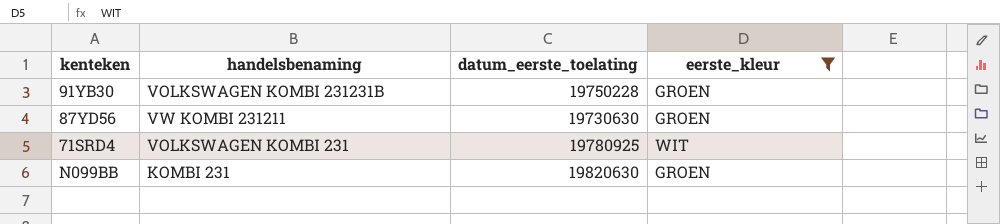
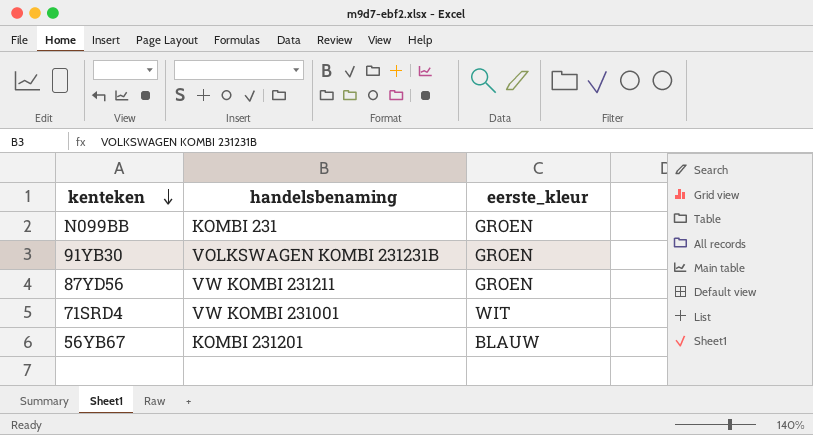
filter: eerste_kleur != BLAUW -> none
row order: none -> kenteken descending
column datum_eerste_toelating | position: 3 -> none
71SRD4 | handelsbenaming: VOLKSWAGEN KOMBI 231 -> VW KOMBI 231001

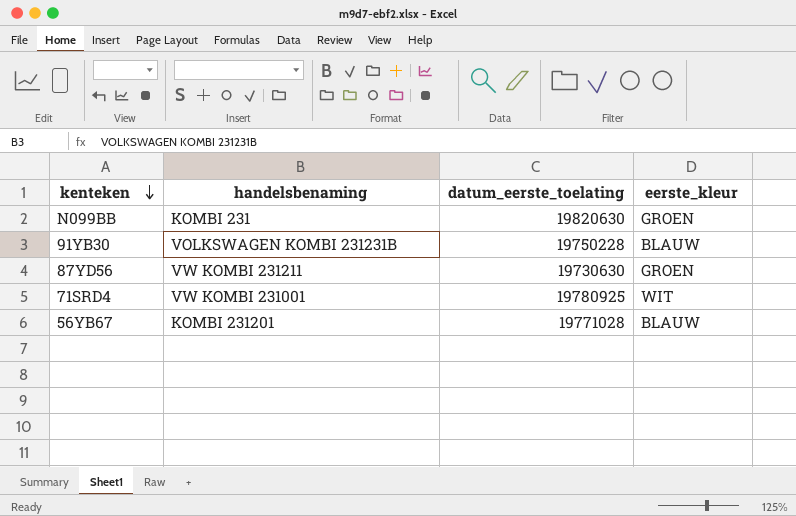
column datum_eerste_toelating | position: none -> 3
91YB30 | eerste_kleur: GROEN -> BLAUW

